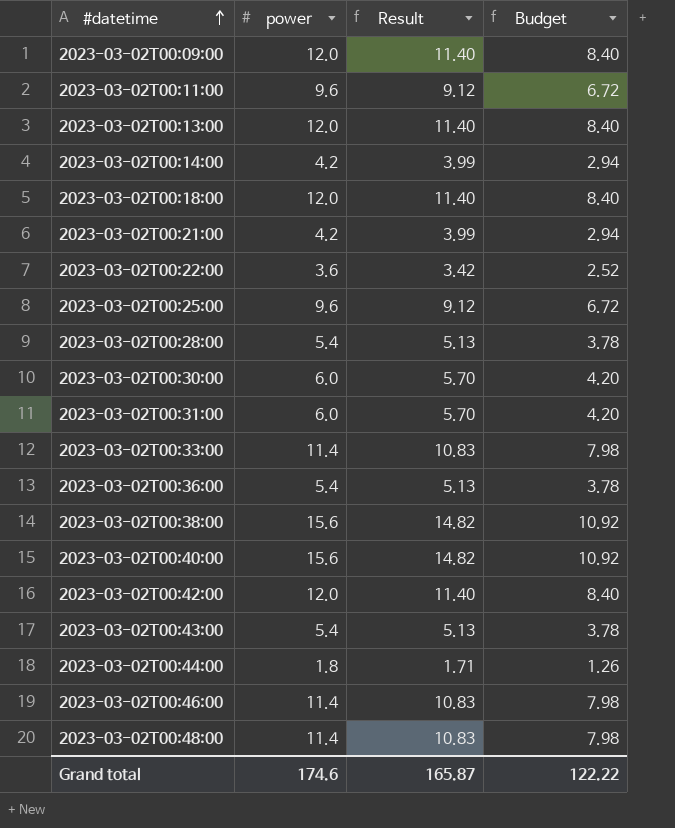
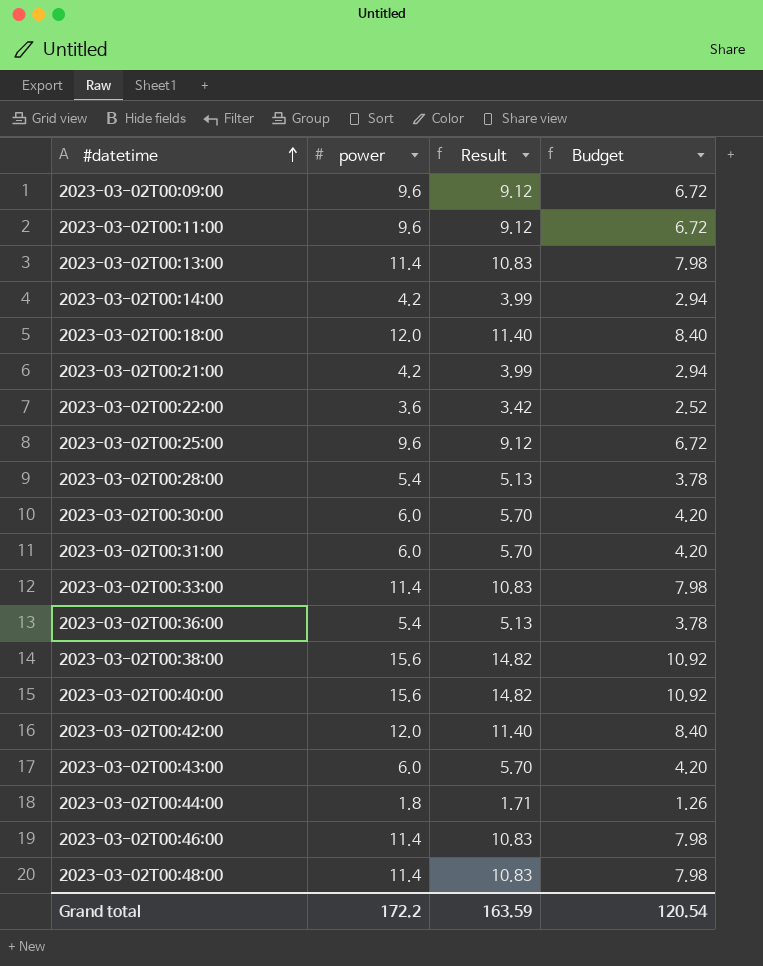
2023-03-02T00:09:00 | power: 12.0 -> 9.6
2023-03-02T00:09:00 | Result: 11.40 -> 9.12
2023-03-02T00:09:00 | Budget: 8.40 -> 6.72
2023-03-02T00:13:00 | power: 12.0 -> 11.4
2023-03-02T00:13:00 | Result: 11.40 -> 10.83
2023-03-02T00:13:00 | Budget: 8.40 -> 7.98
2023-03-02T00:43:00 | power: 5.4 -> 6.0
2023-03-02T00:43:00 | Result: 5.13 -> 5.70
2023-03-02T00:43:00 | Budget: 3.78 -> 4.20
Grand total | power: 174.6 -> 172.2
Grand total | Result: 165.87 -> 163.59
Grand total | Budget: 122.22 -> 120.54

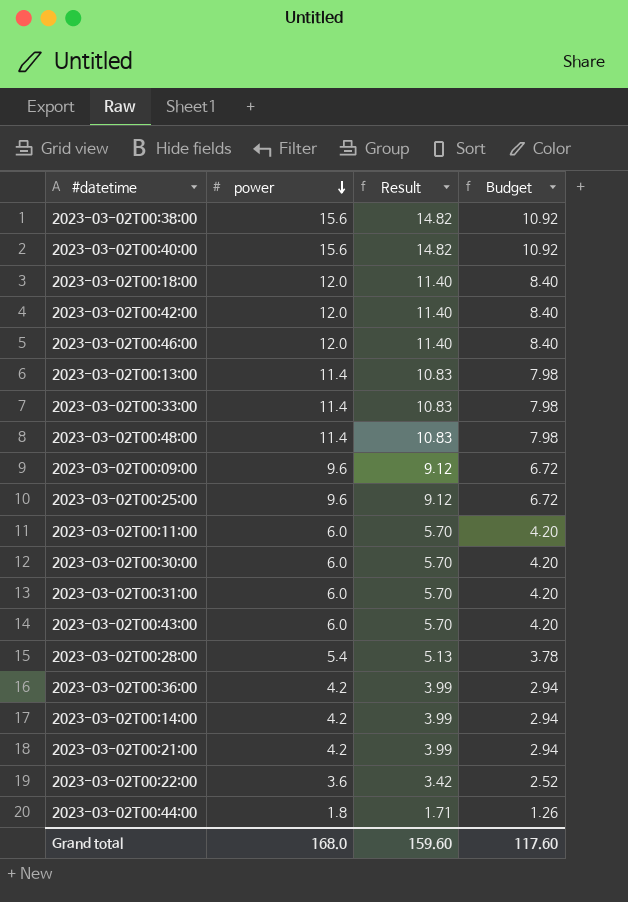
row order: #datetime ascending -> power descending
2023-03-02T00:46:00 | power: 11.4 -> 12.0
2023-03-02T00:46:00 | Result: 10.83 -> 11.40
2023-03-02T00:46:00 | Budget: 7.98 -> 8.40
2023-03-02T00:11:00 | power: 9.6 -> 6.0
2023-03-02T00:11:00 | Result: 9.12 -> 5.70
2023-03-02T00:11:00 | Budget: 6.72 -> 4.20
2023-03-02T00:36:00 | power: 5.4 -> 4.2
2023-03-02T00:36:00 | Result: 5.13 -> 3.99
2023-03-02T00:36:00 | Budget: 3.78 -> 2.94
Grand total | power: 172.2 -> 168.0
Grand total | Result: 163.59 -> 159.60
Grand total | Budget: 120.54 -> 117.60

